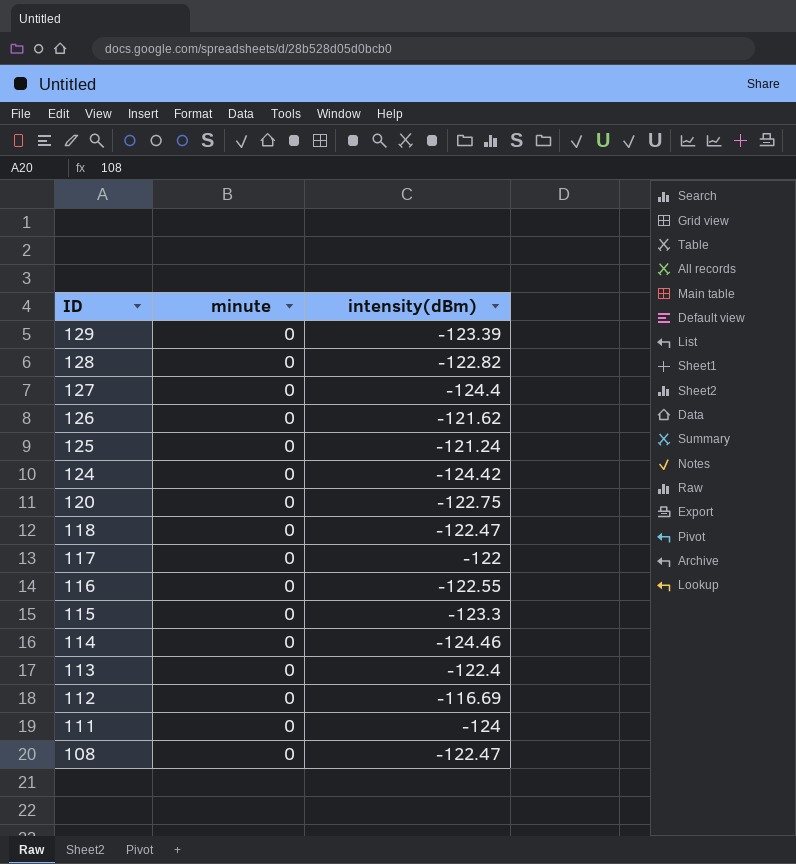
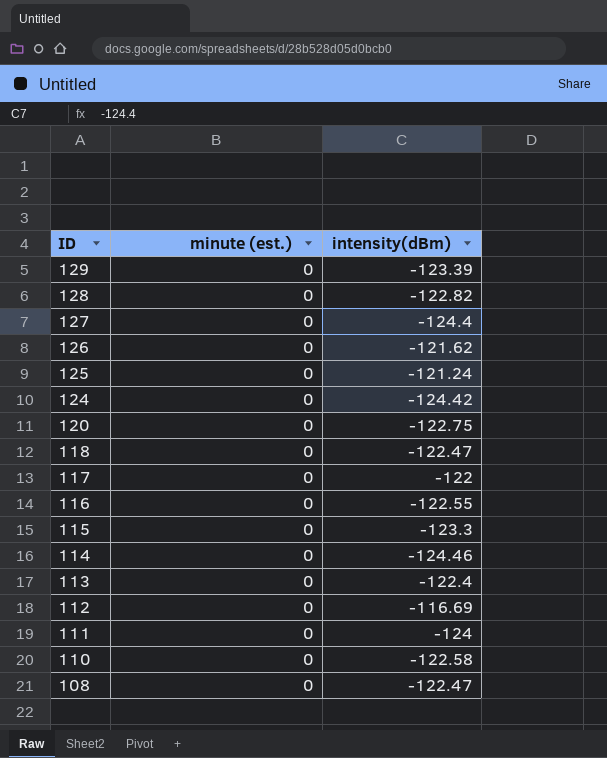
column name: minute -> minute (est.)
row 110: none -> 0 | -122.58

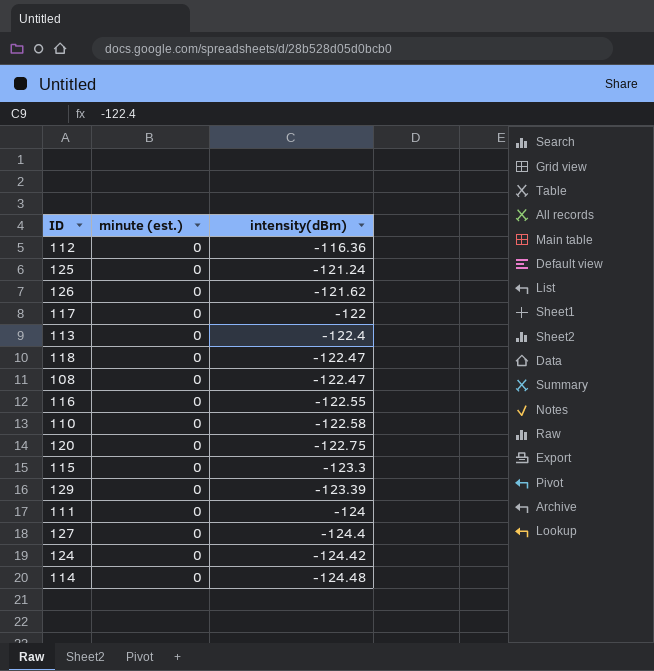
row order: ID descending -> intensity(dBm) descending
row 128: 0 | -122.82 -> none
112 | intensity(dBm): -116.69 -> -116.36
114 | intensity(dBm): -124.46 -> -124.48

